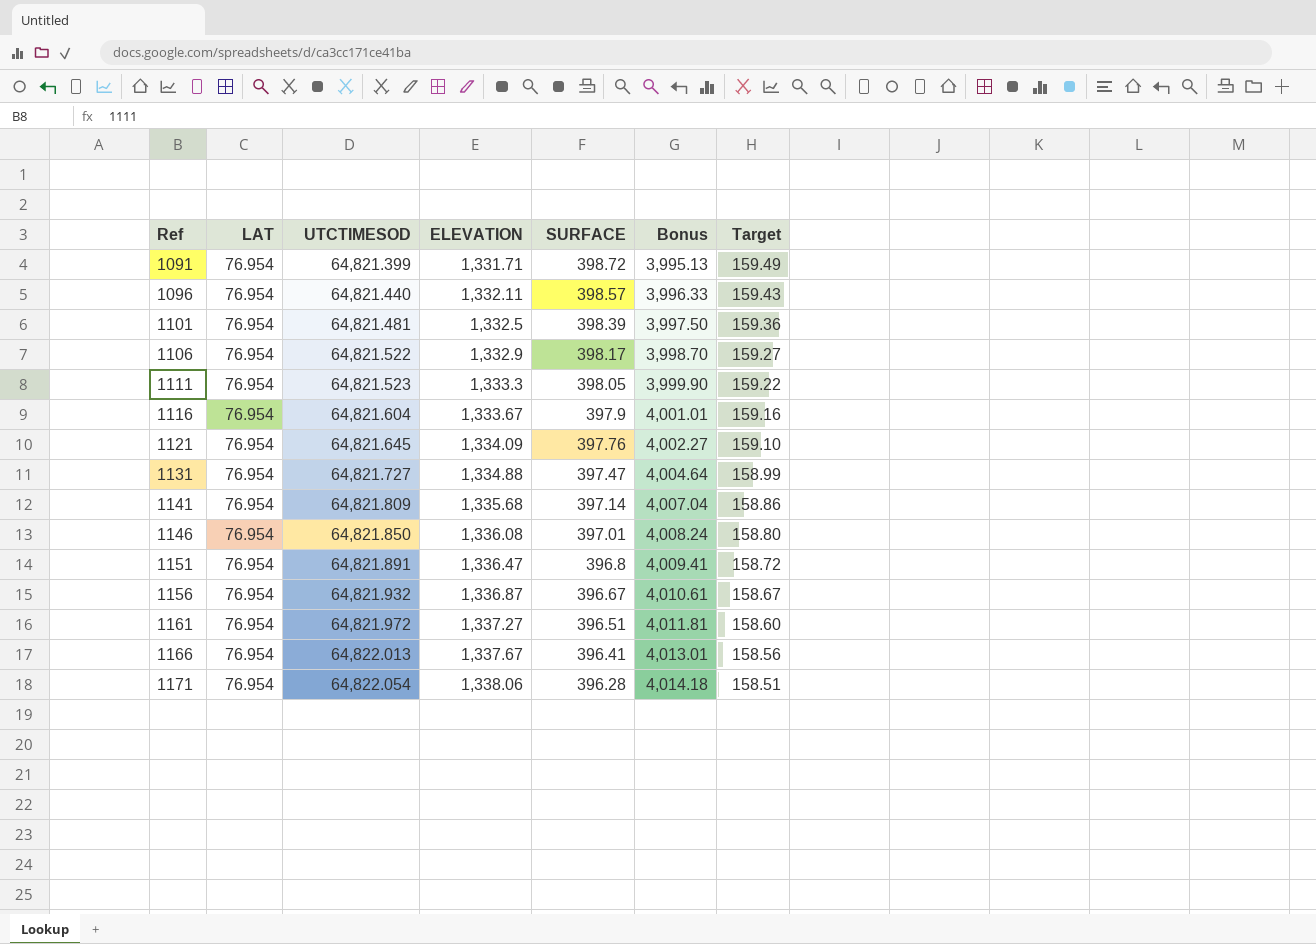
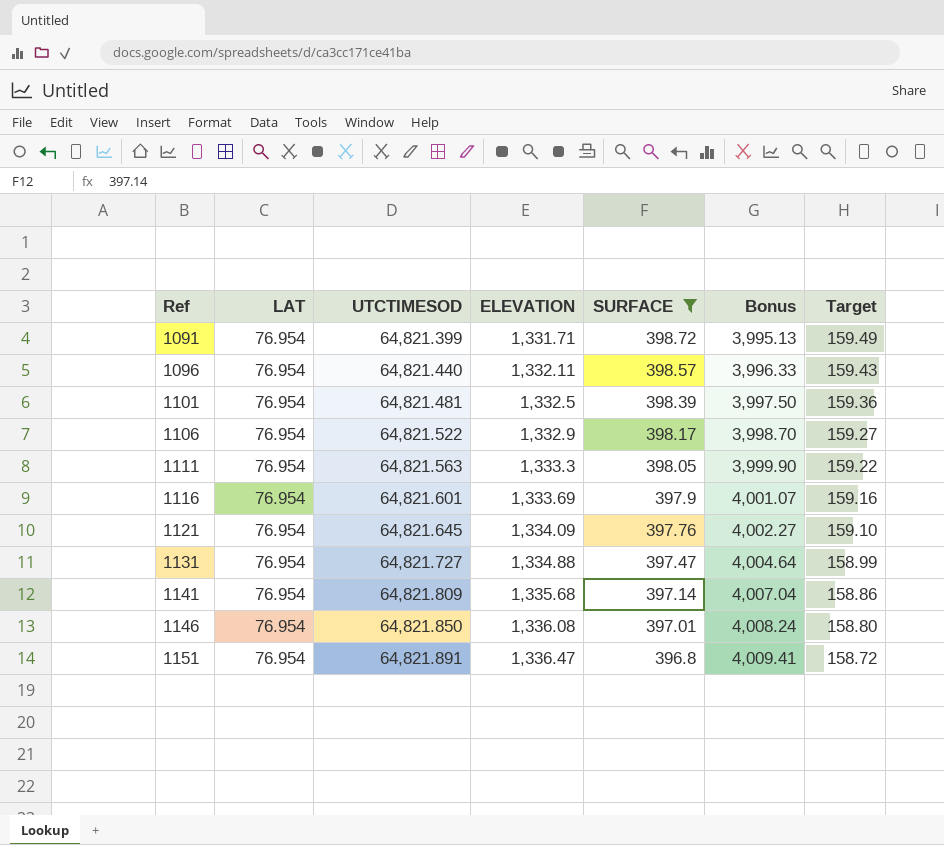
filter: none -> SURFACE >= 396.8
1111 | UTCTIMESOD: 64,821.523 -> 64,821.563
1116 | UTCTIMESOD: 64,821.604 -> 64,821.601
1116 | ELEVATION: 1,333.67 -> 1,333.69
1116 | Bonus: 4,001.01 -> 4,001.07

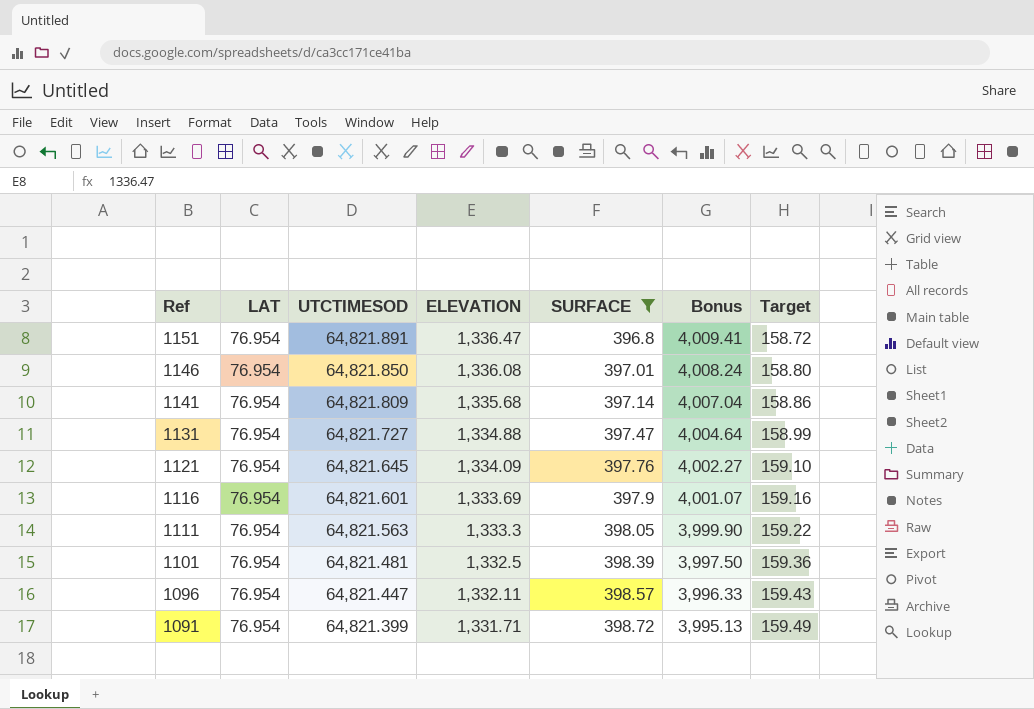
row order: Ref ascending -> Ref descending
row 1106: 76.954 | 64,821.522 | 1,332.9 | 398.17 | 3,998.70 | 159.27 -> none
1096 | UTCTIMESOD: 64,821.440 -> 64,821.447

